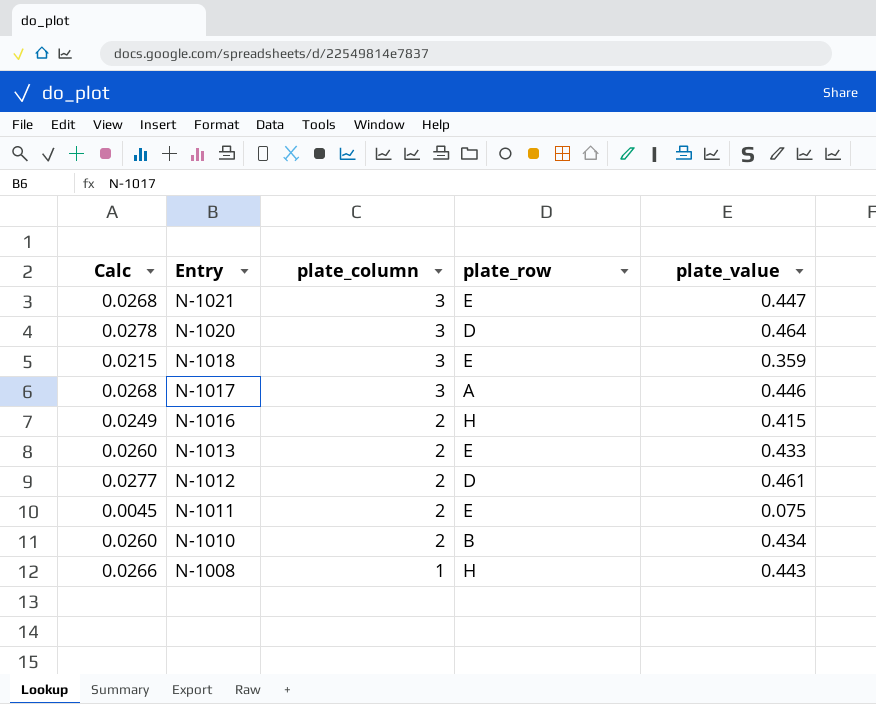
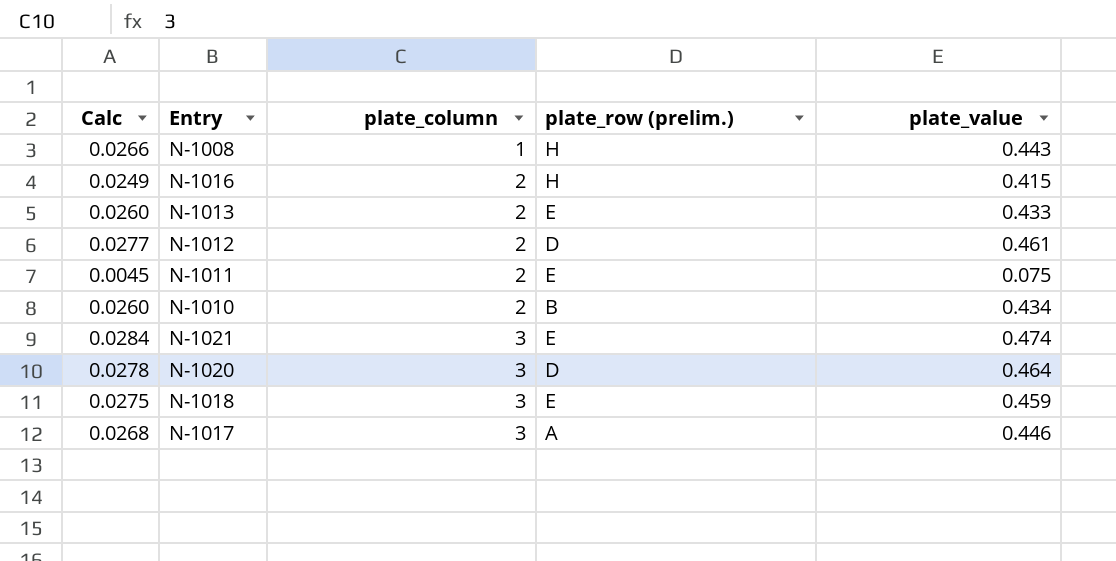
row order: Entry descending -> plate_column ascending
column name: plate_row -> plate_row (prelim.)
N-1021 | Calc: 0.0268 -> 0.0284
N-1021 | plate_value: 0.447 -> 0.474
N-1018 | Calc: 0.0215 -> 0.0275
N-1018 | plate_value: 0.359 -> 0.459

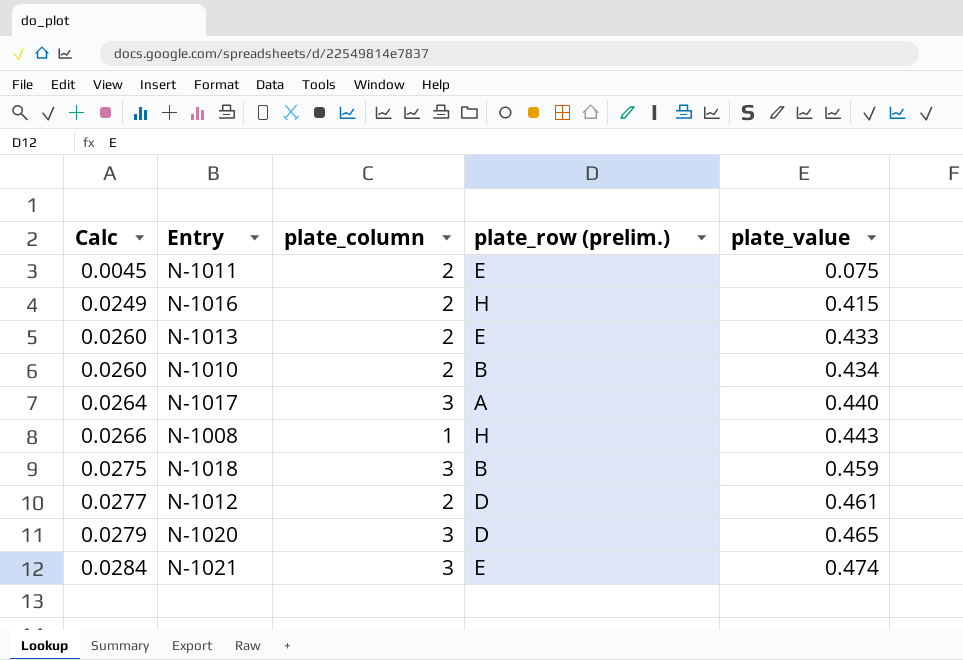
row order: plate_column ascending -> Calc ascending
N-1017 | Calc: 0.0268 -> 0.0264
N-1017 | plate_value: 0.446 -> 0.440
N-1018 | plate_row (prelim.): E -> B
N-1020 | Calc: 0.0278 -> 0.0279
N-1020 | plate_value: 0.464 -> 0.465

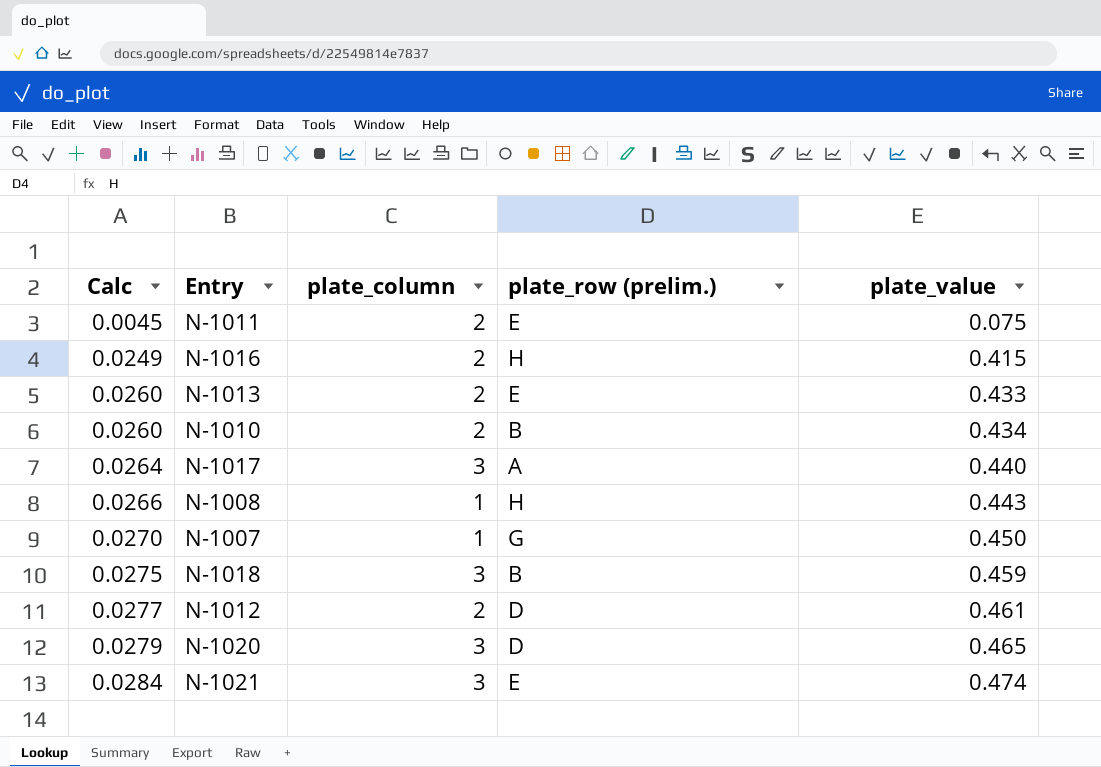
row N-1007: none -> 0.0270 | 1 | G | 0.450

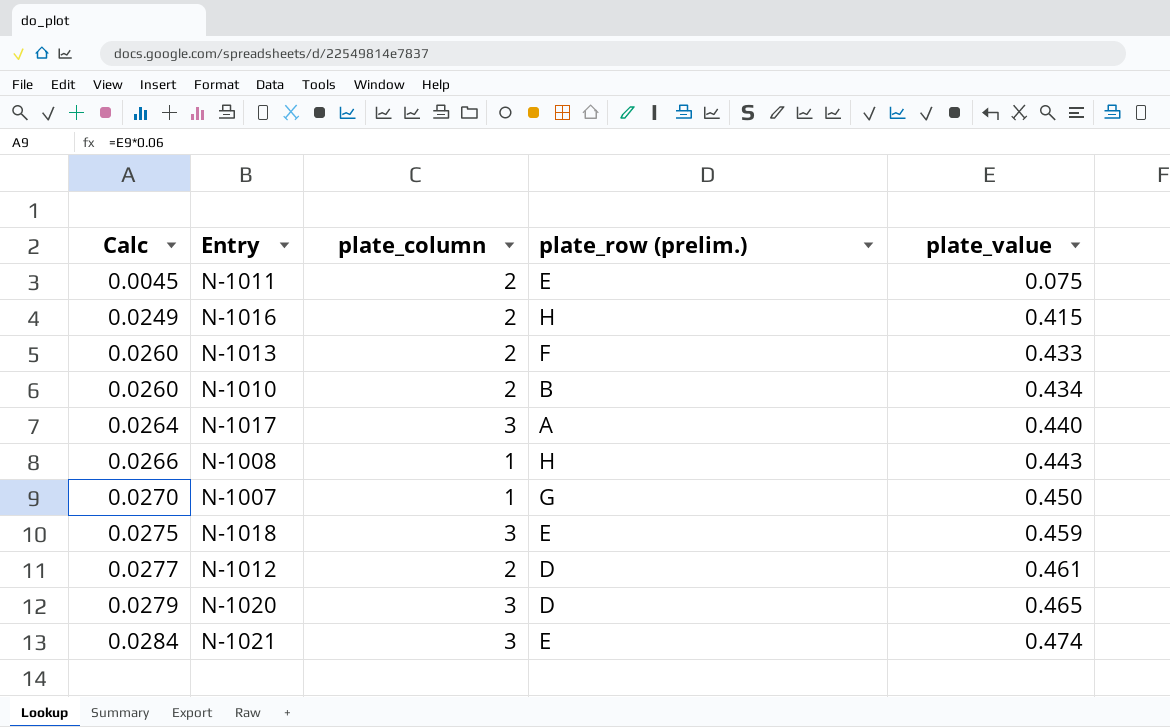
N-1013 | plate_row (prelim.): E -> F
N-1018 | plate_row (prelim.): B -> E

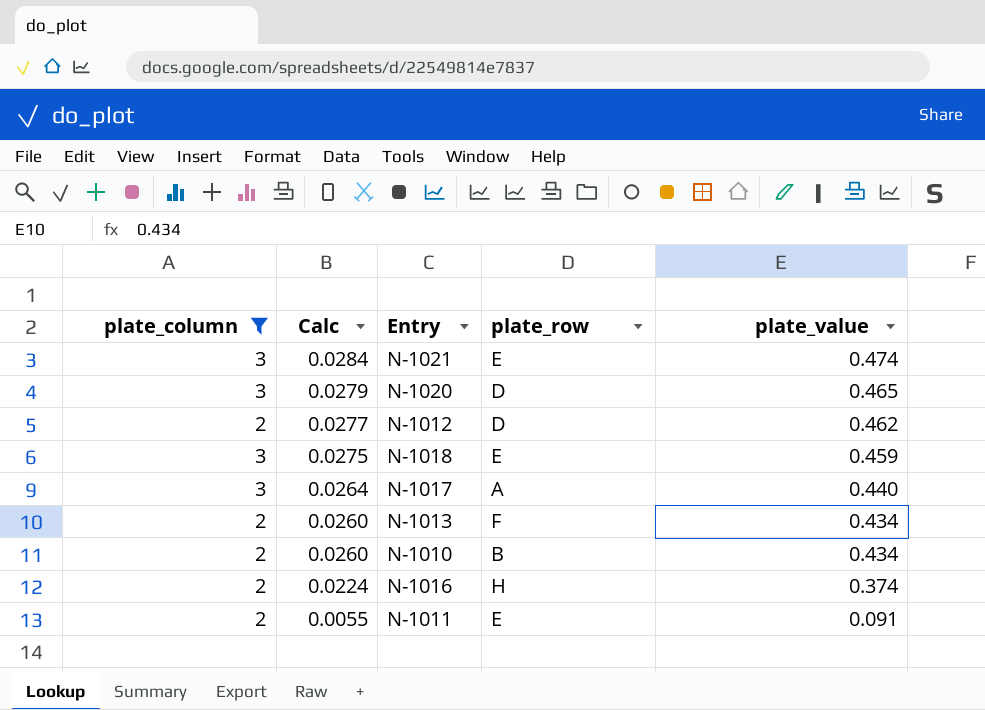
filter: none -> plate_column != 1
row order: Calc ascending -> Calc descending
column plate_column | position: 3 -> 1
column name: plate_row (prelim.) -> plate_row
N-1012 | plate_value: 0.461 -> 0.462
N-1013 | plate_value: 0.433 -> 0.434
N-1016 | Calc: 0.0249 -> 0.0224
N-1016 | plate_value: 0.415 -> 0.374
N-1011 | Calc: 0.0045 -> 0.0055
N-1011 | plate_value: 0.075 -> 0.091

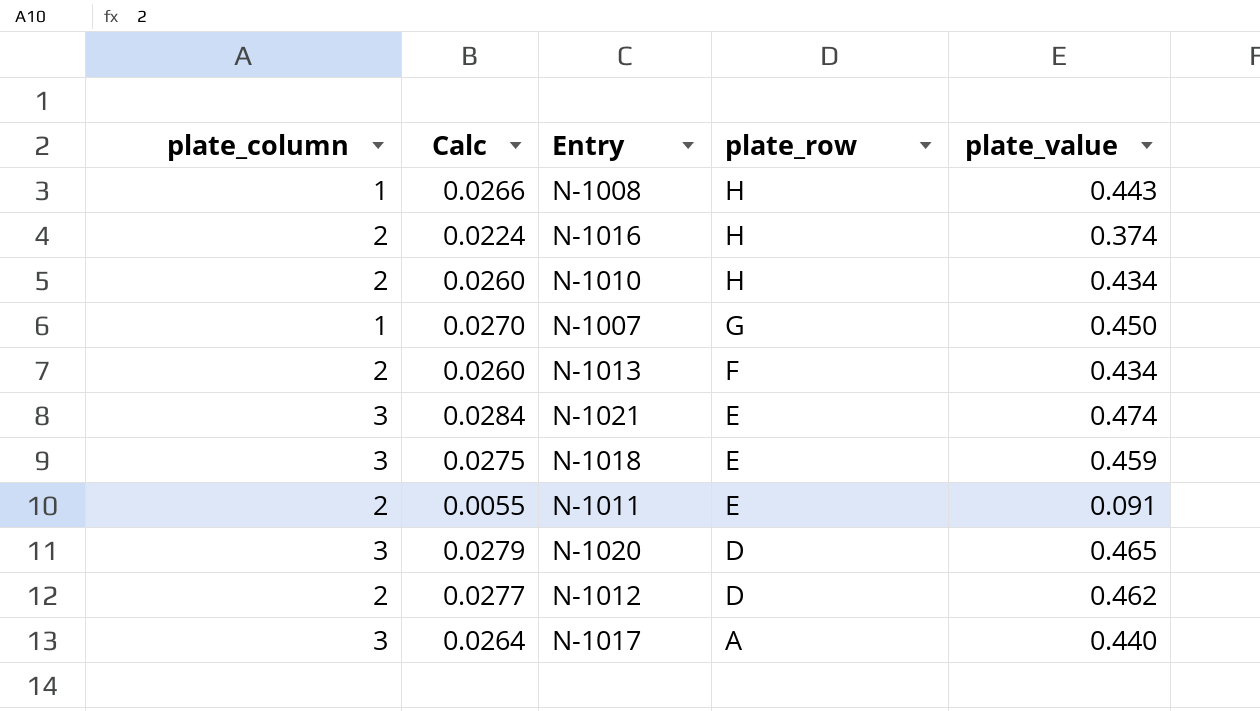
filter: plate_column != 1 -> none
row order: Calc descending -> plate_row descending
N-1010 | plate_row: B -> H

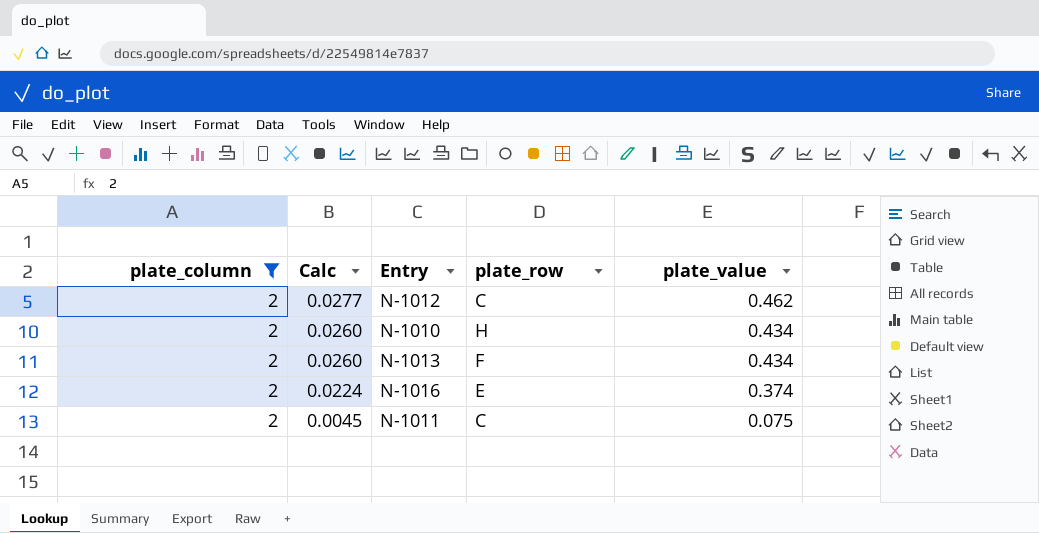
filter: none -> plate_column = 2
row order: plate_row descending -> Calc descending
N-1012 | plate_row: D -> C
N-1016 | plate_row: H -> E
N-1011 | Calc: 0.0055 -> 0.0045
N-1011 | plate_row: E -> C
N-1011 | plate_value: 0.091 -> 0.075

